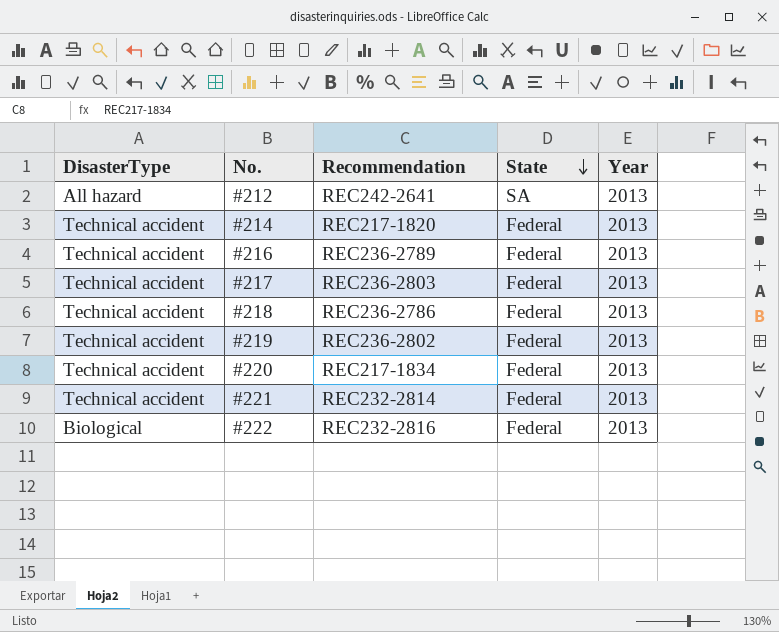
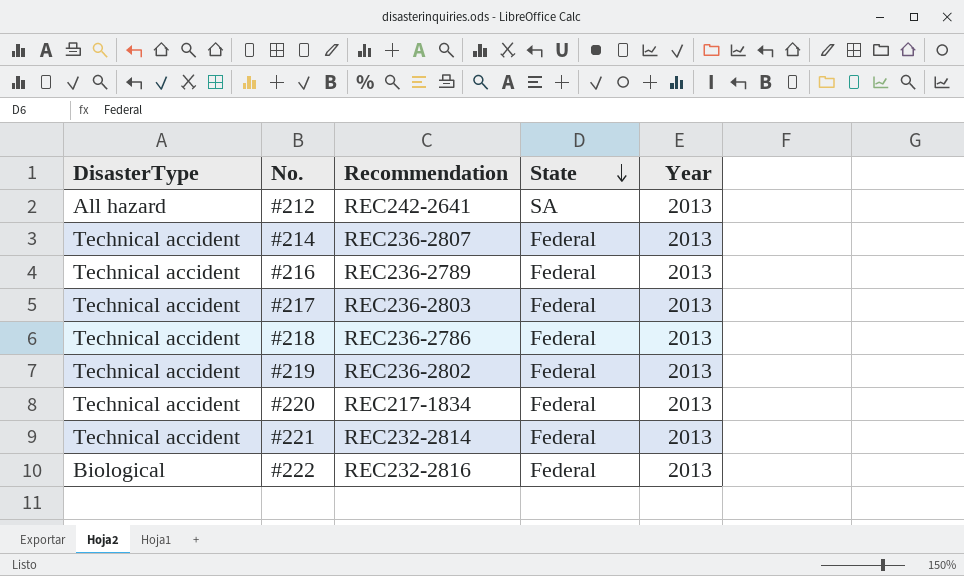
#214 | Recommendation: REC217-1820 -> REC236-2807

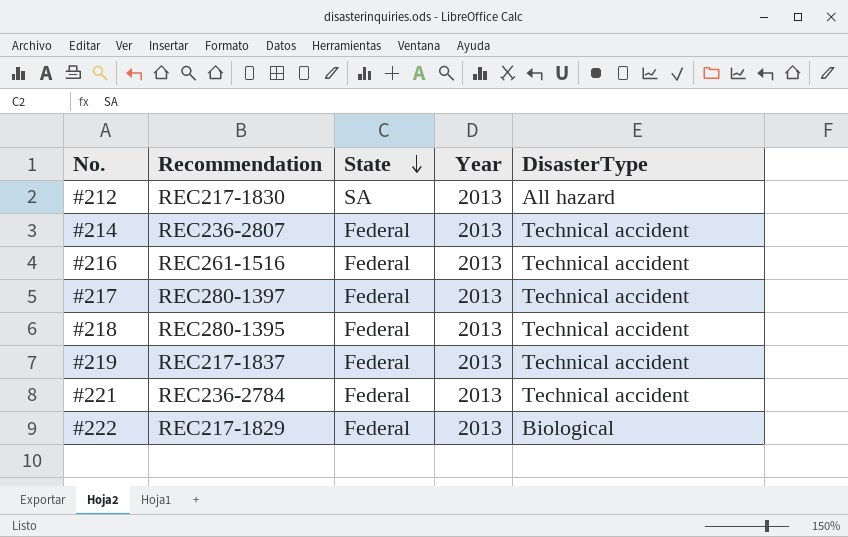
column DisasterType | position: 1 -> 5
row #220: Technical accident | REC217-1834 | Federal | 2013 -> none
#212 | Recommendation: REC242-2641 -> REC217-1830
#216 | Recommendation: REC236-2789 -> REC261-1516
#217 | Recommendation: REC236-2803 -> REC280-1397
#218 | Recommendation: REC236-2786 -> REC280-1395
#219 | Recommendation: REC236-2802 -> REC217-1837
#221 | Recommendation: REC232-2814 -> REC236-2784
#222 | Recommendation: REC232-2816 -> REC217-1829

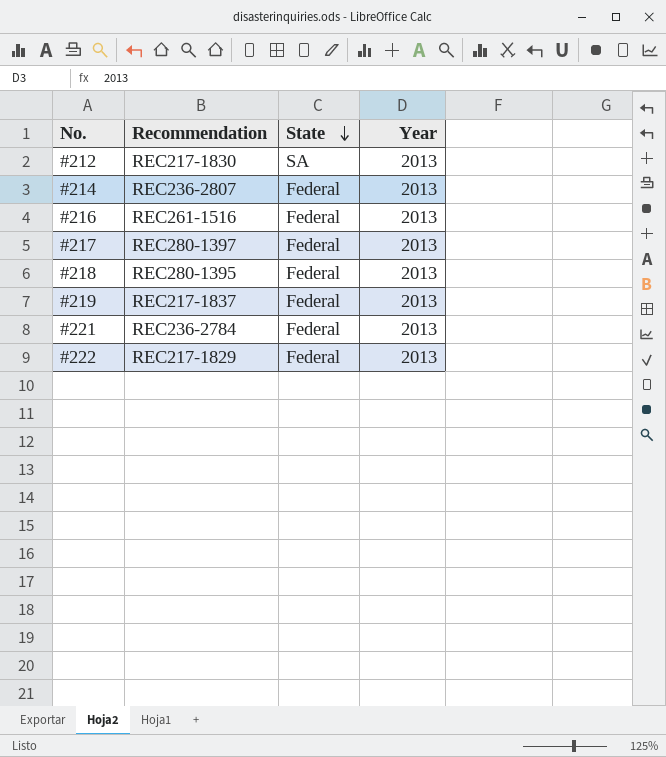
column DisasterType | position: 5 -> none

